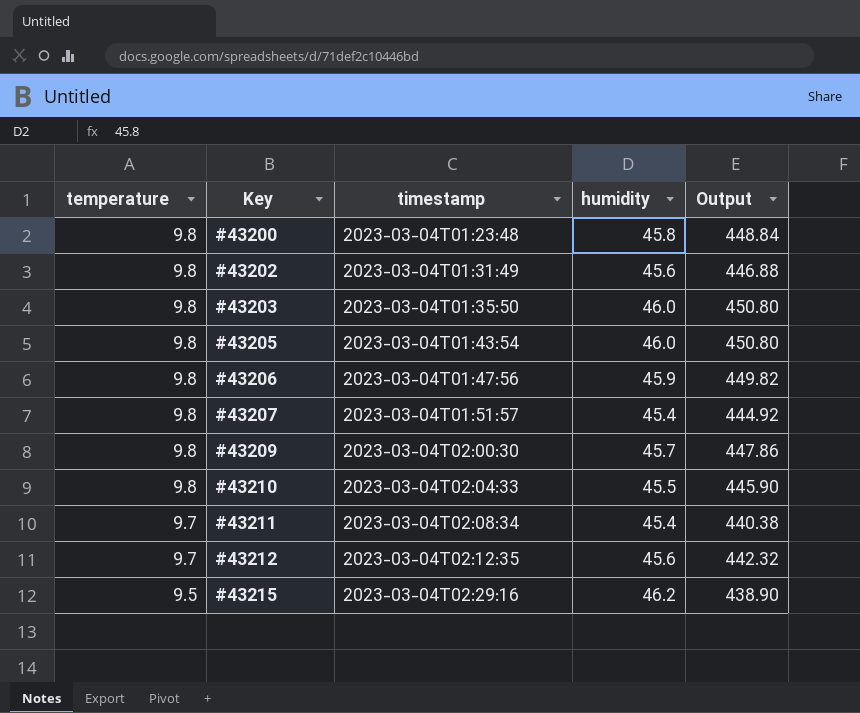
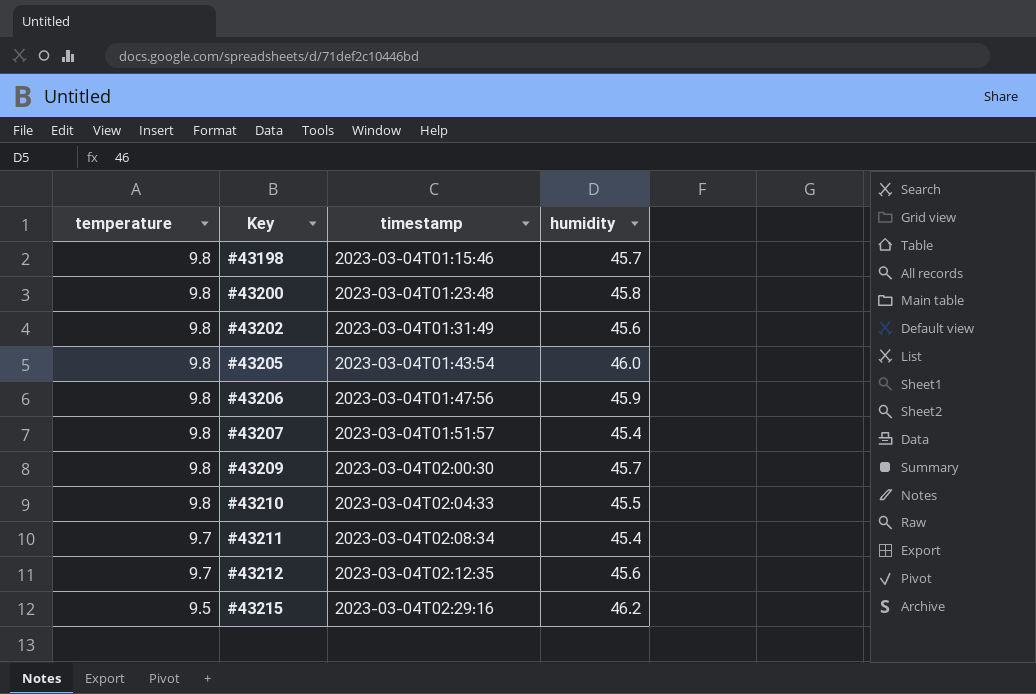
column Output | formula: [temperature] * [humidity] -> none
row #43203: 9.8 | 2023-03-04T01:35:50 | 46.0 | 450.80 -> none
row #43198: none -> 9.8 | 2023-03-04T01:15:46 | 45.7

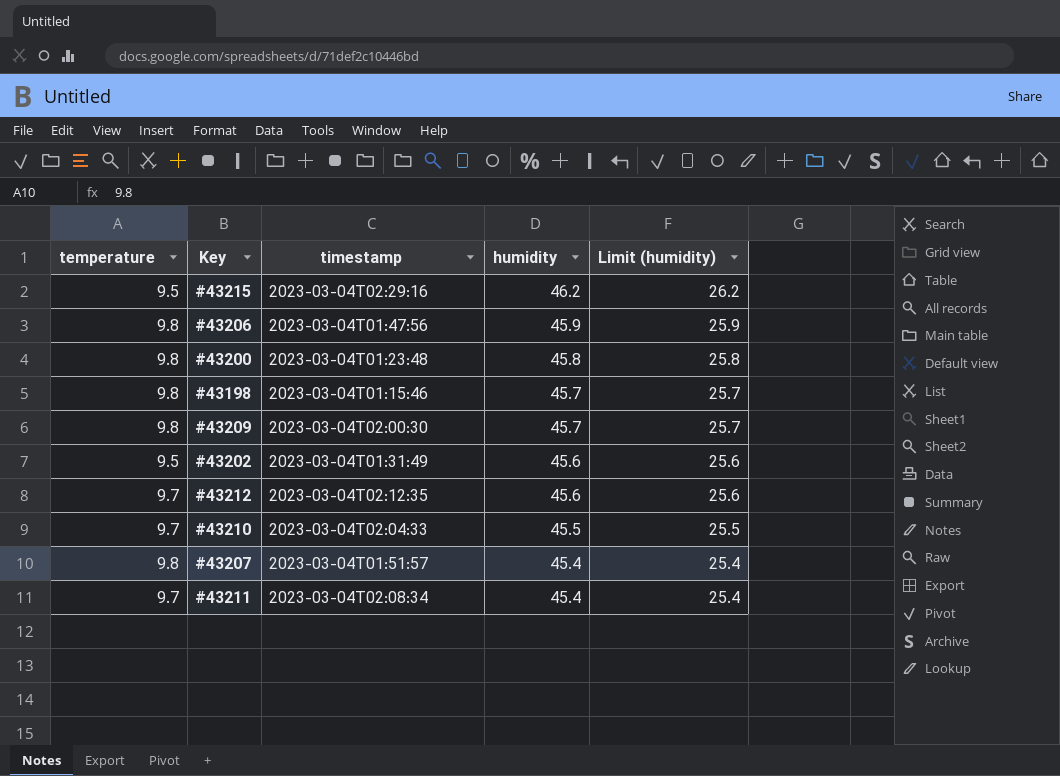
row order: temperature descending -> humidity descending
column Limit (humidity) | formula: none -> [humidity] - 20
row #43205: 9.8 | 2023-03-04T01:43:54 | 46.0 -> none
#43202 | temperature: 9.8 -> 9.5
#43210 | temperature: 9.8 -> 9.7

